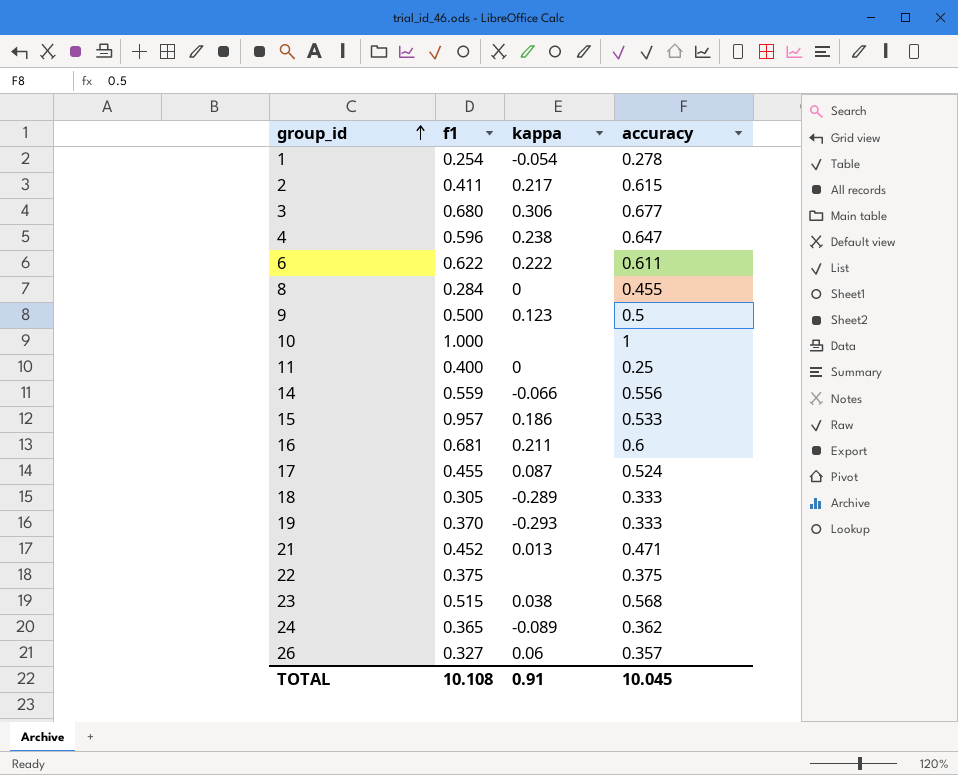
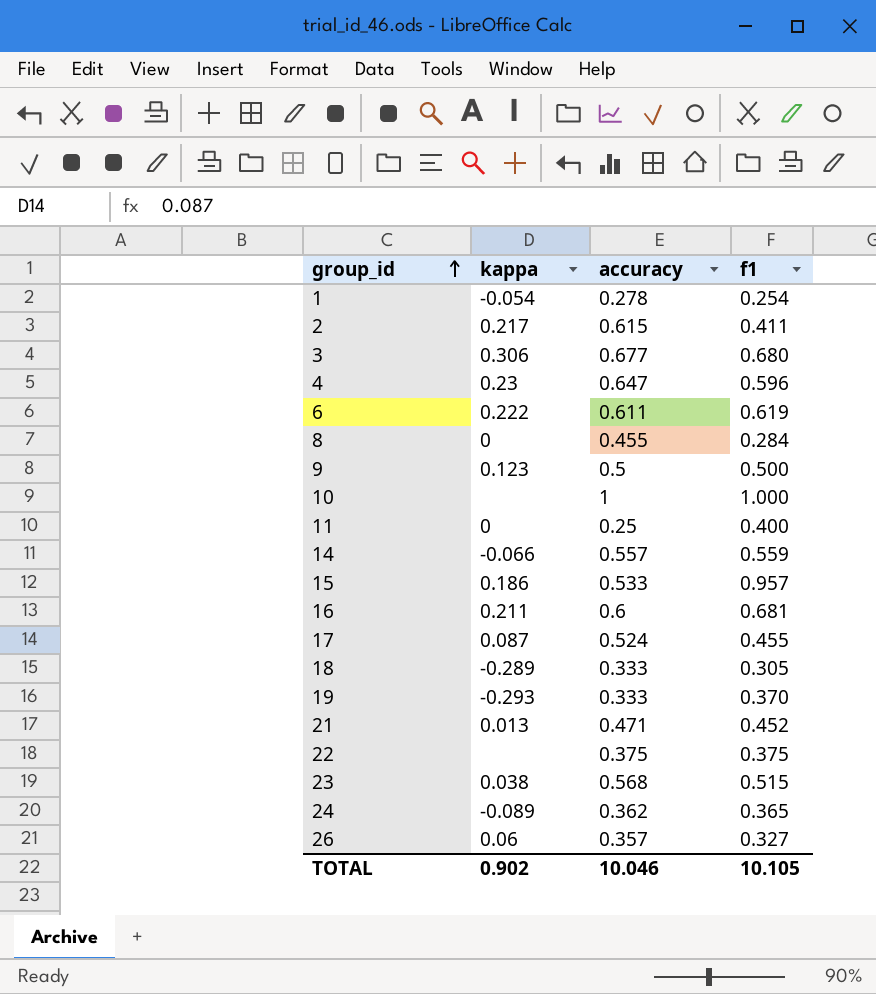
column f1 | position: 2 -> 4
4 | kappa: 0.238 -> 0.23
6 | f1: 0.622 -> 0.619
14 | accuracy: 0.556 -> 0.557
TOTAL | kappa: 0.91 -> 0.902
TOTAL | accuracy: 10.045 -> 10.046
TOTAL | f1: 10.108 -> 10.105

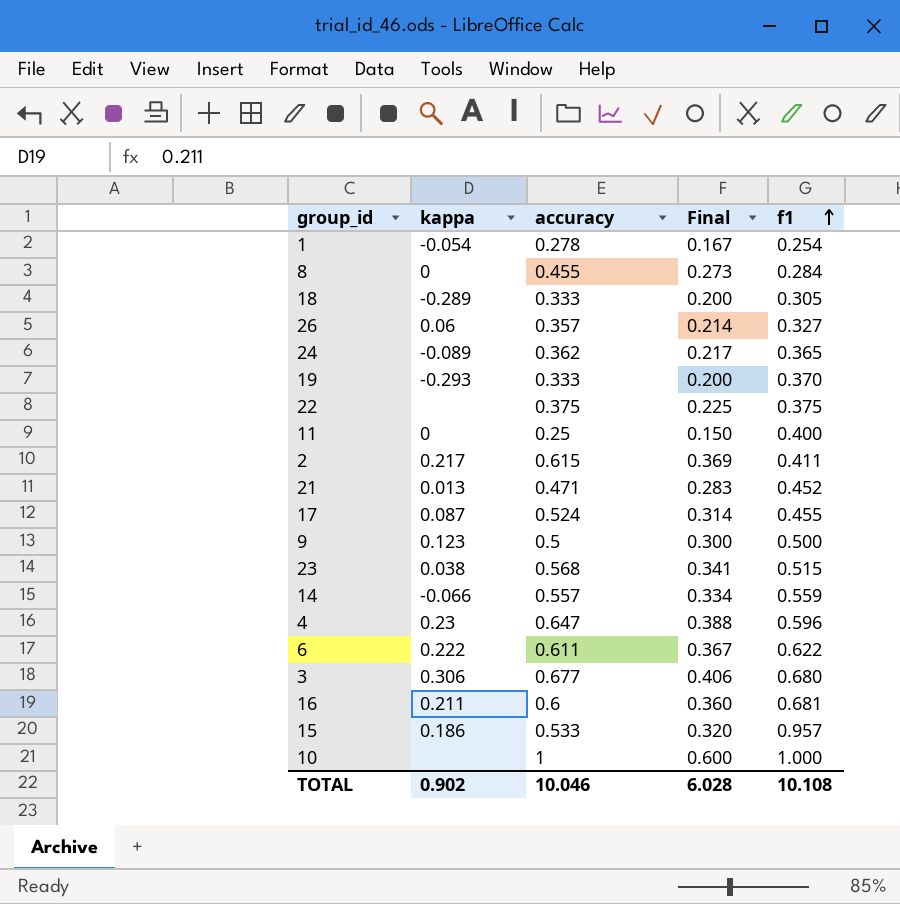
row order: group_id ascending -> f1 ascending
column Final | formula: none -> [accuracy] * 0.6
6 | f1: 0.619 -> 0.622
TOTAL | f1: 10.105 -> 10.108

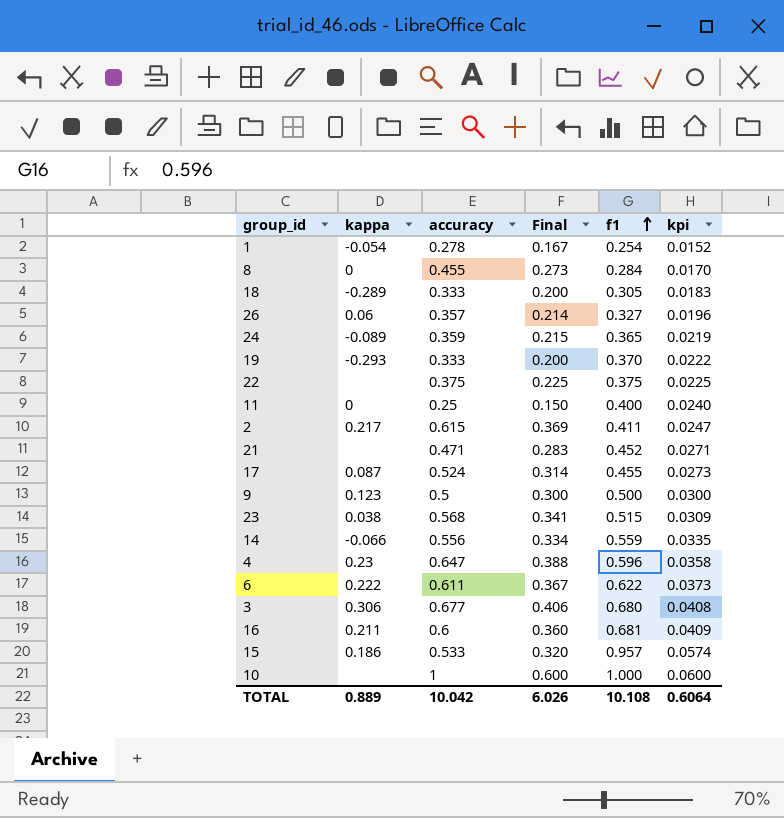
column kpi | formula: none -> [f1] * 0.06
24 | accuracy: 0.362 -> 0.359
24 | Final: 0.217 -> 0.215
21 | kappa: 0.013 -> none
14 | accuracy: 0.557 -> 0.556
TOTAL | kappa: 0.902 -> 0.889
TOTAL | accuracy: 10.046 -> 10.042
TOTAL | Final: 6.028 -> 6.026

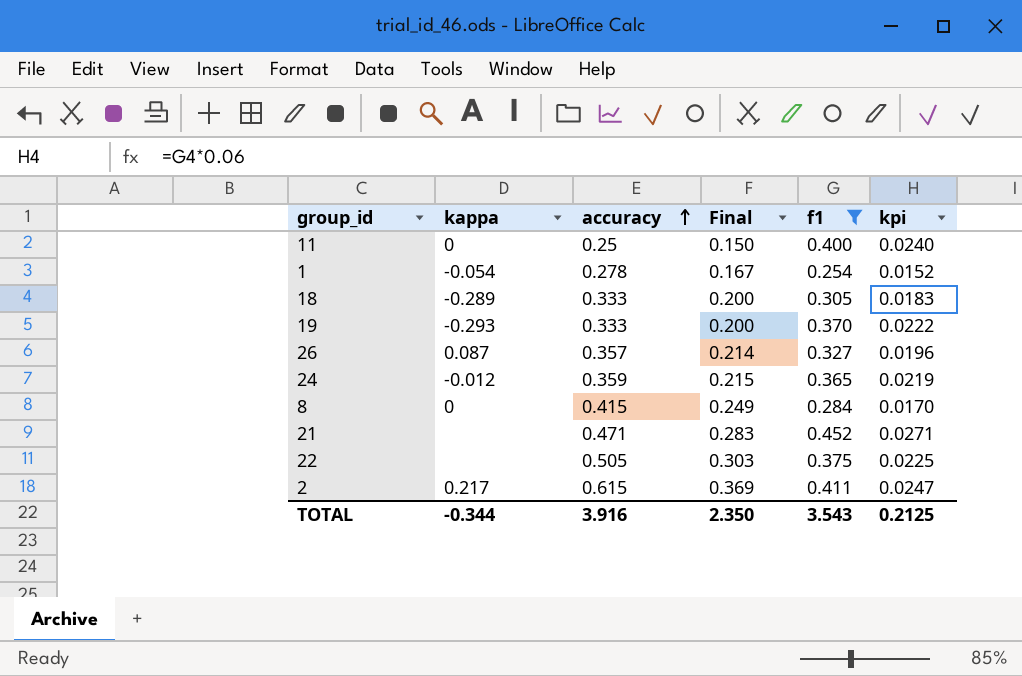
filter: none -> f1 <= 0.452
row order: f1 ascending -> accuracy ascending
26 | kappa: 0.06 -> 0.087
24 | kappa: -0.089 -> -0.012
8 | accuracy: 0.455 -> 0.415
8 | Final: 0.273 -> 0.249
22 | accuracy: 0.375 -> 0.505
22 | Final: 0.225 -> 0.303
TOTAL | kappa: 0.889 -> -0.344
TOTAL | accuracy: 10.042 -> 3.916
TOTAL | Final: 6.026 -> 2.350
TOTAL | f1: 10.108 -> 3.543
TOTAL | kpi: 0.6064 -> 0.2125

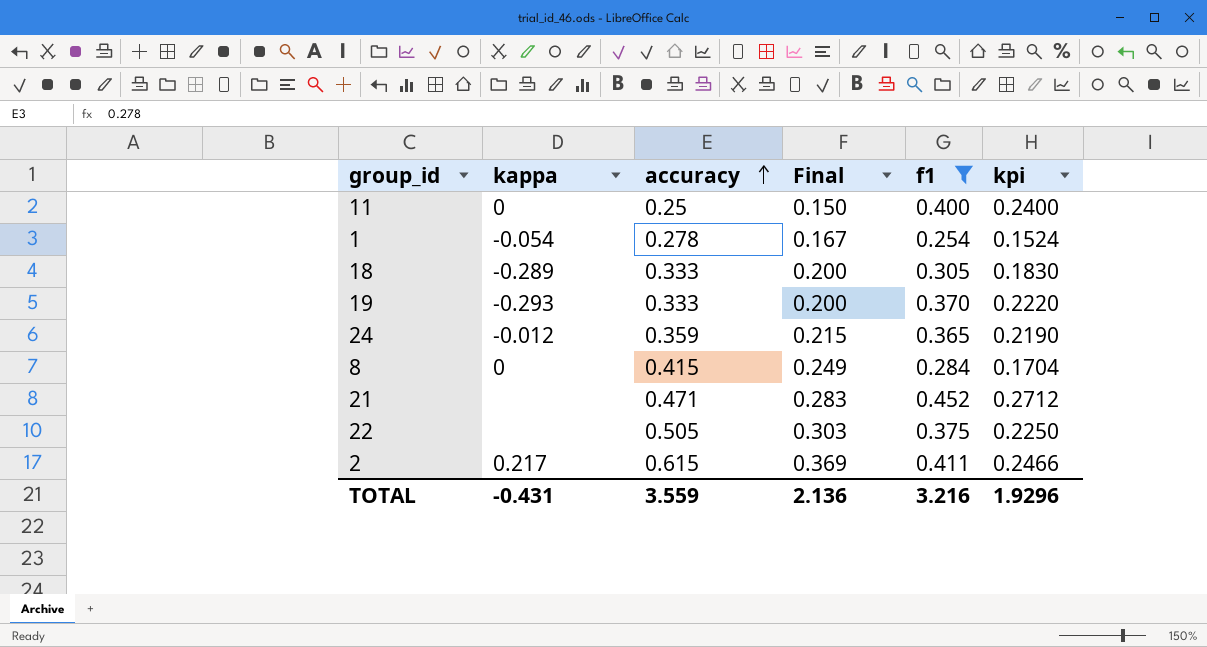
column kpi | formula: [f1] * 0.06 -> [f1] * 0.6
row 26: 0.087 | 0.357 | 0.214 | 0.327 | 0.0196 -> none
TOTAL | kappa: -0.344 -> -0.431
TOTAL | accuracy: 3.916 -> 3.559
TOTAL | Final: 2.350 -> 2.136
TOTAL | f1: 3.543 -> 3.216
TOTAL | kpi: 0.2125 -> 1.9296

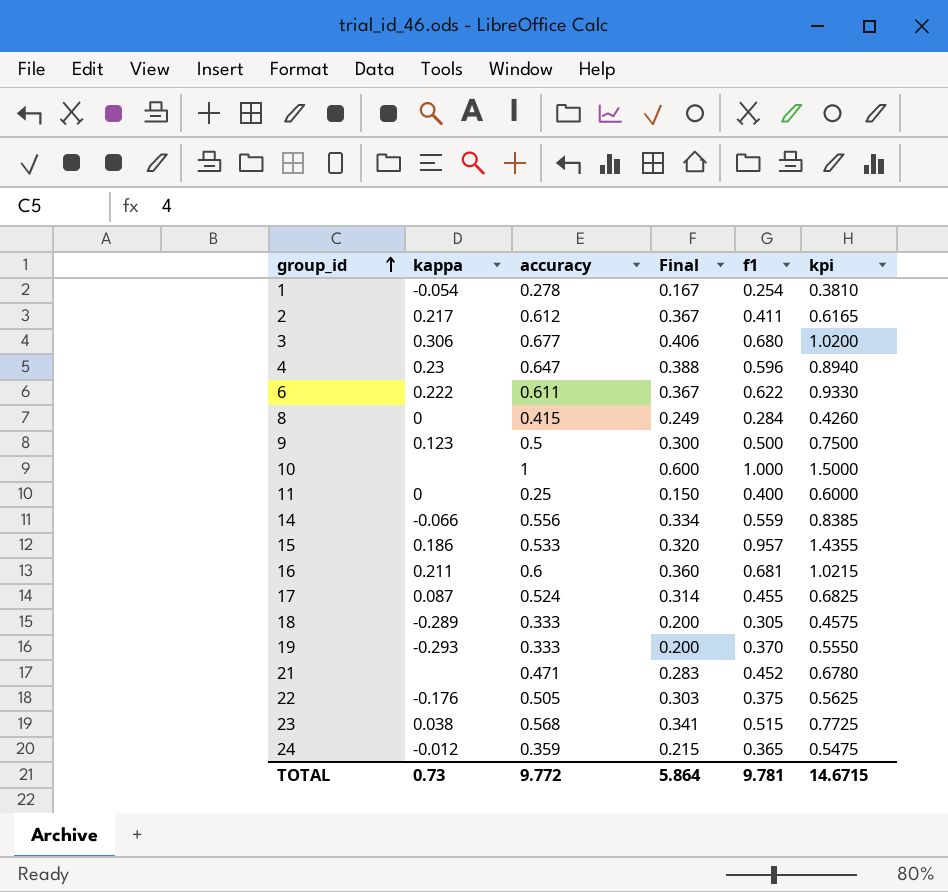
filter: f1 <= 0.452 -> none
row order: accuracy ascending -> group_id ascending
column kpi | formula: [f1] * 0.6 -> [f1] * 1.5
2 | accuracy: 0.615 -> 0.612
2 | Final: 0.369 -> 0.367
22 | kappa: none -> -0.176
TOTAL | kappa: -0.431 -> 0.73
TOTAL | accuracy: 3.559 -> 9.772
TOTAL | Final: 2.136 -> 5.864
TOTAL | f1: 3.216 -> 9.781
TOTAL | kpi: 1.9296 -> 14.6715

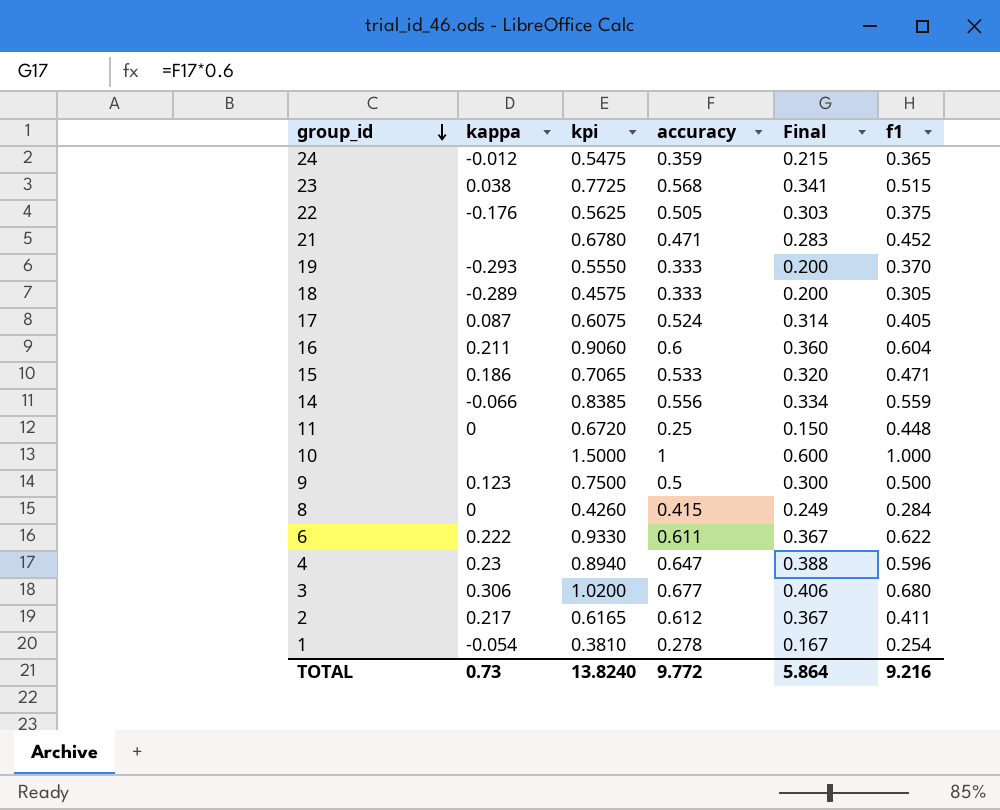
row order: group_id ascending -> group_id descending
column kpi | position: 6 -> 3
17 | kpi: 0.6825 -> 0.6075
17 | f1: 0.455 -> 0.405
16 | kpi: 1.0215 -> 0.9060
16 | f1: 0.681 -> 0.604
15 | kpi: 1.4355 -> 0.7065
15 | f1: 0.957 -> 0.471
11 | kpi: 0.6000 -> 0.6720
11 | f1: 0.400 -> 0.448
TOTAL | kpi: 14.6715 -> 13.8240
TOTAL | f1: 9.781 -> 9.216

